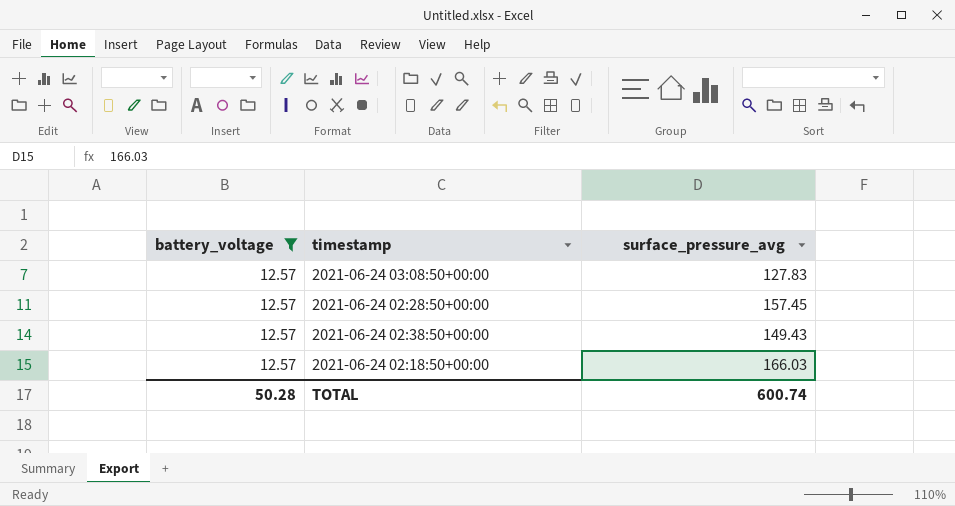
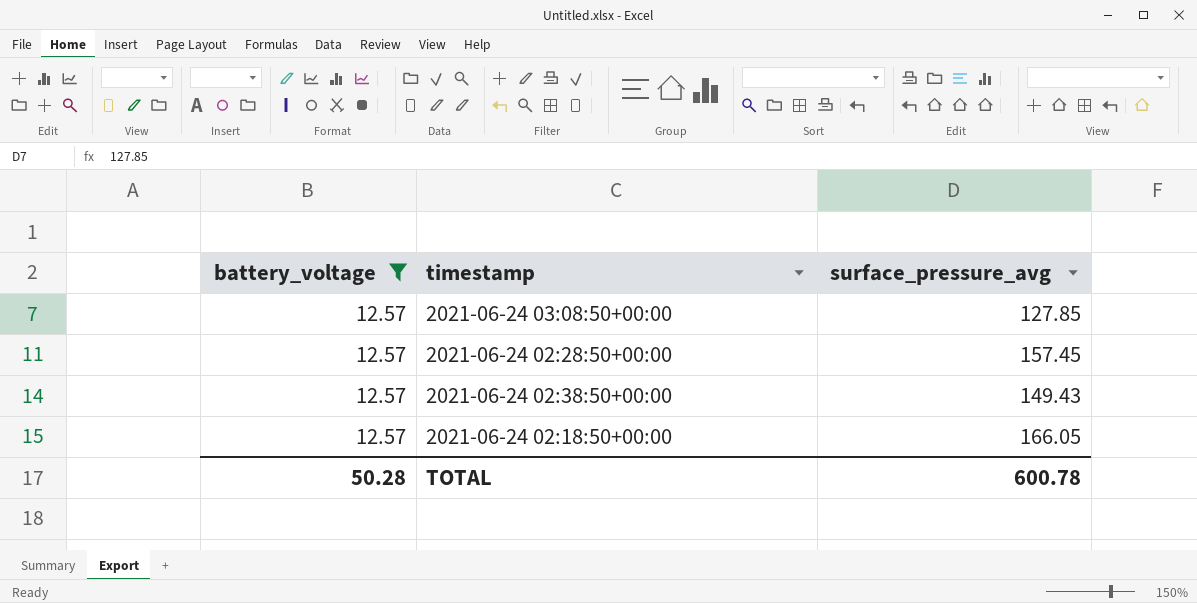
2021-06-24 03:08:50+00:00 | surface_pressure_avg: 127.83 -> 127.85
2021-06-24 02:18:50+00:00 | surface_pressure_avg: 166.03 -> 166.05
TOTAL | surface_pressure_avg: 600.74 -> 600.78

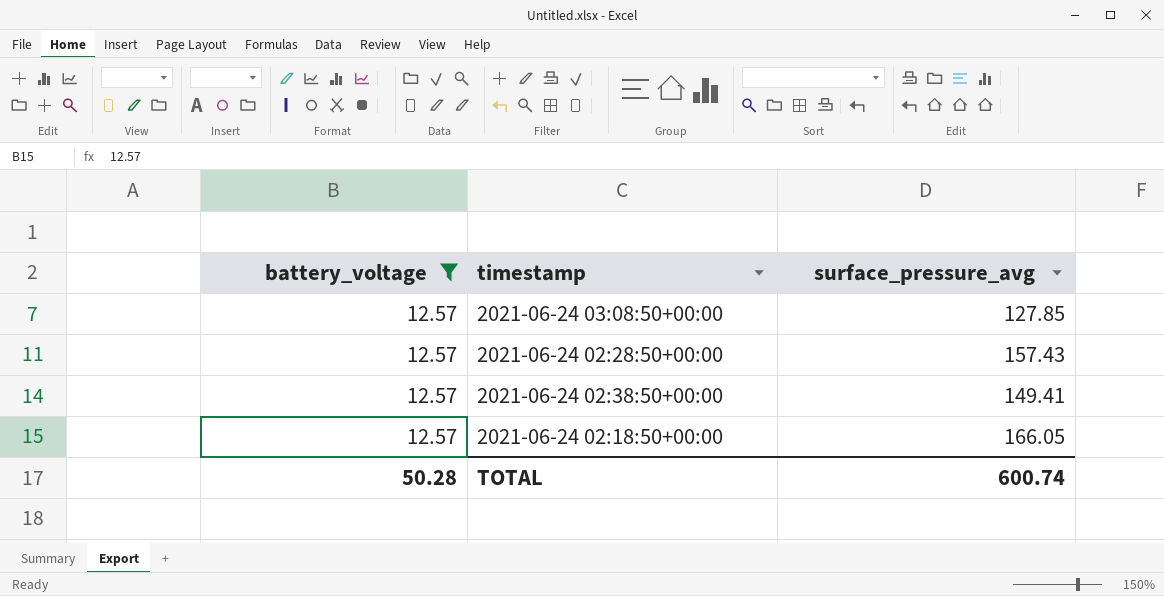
2021-06-24 02:28:50+00:00 | surface_pressure_avg: 157.45 -> 157.43
2021-06-24 02:38:50+00:00 | surface_pressure_avg: 149.43 -> 149.41
TOTAL | surface_pressure_avg: 600.78 -> 600.74

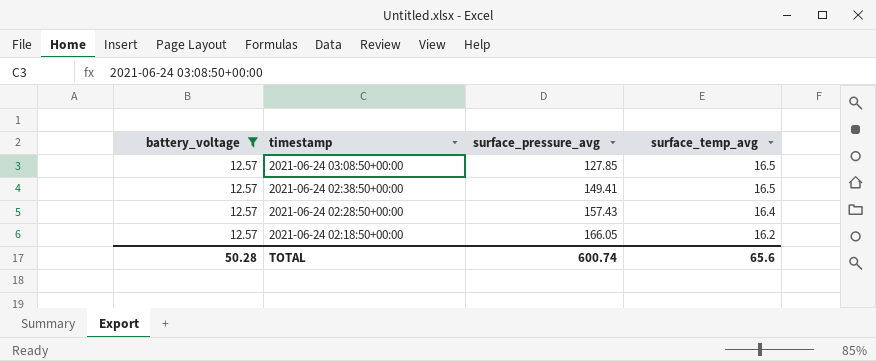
row order: none -> timestamp descending
column surface_temp_avg | position: none -> 4

